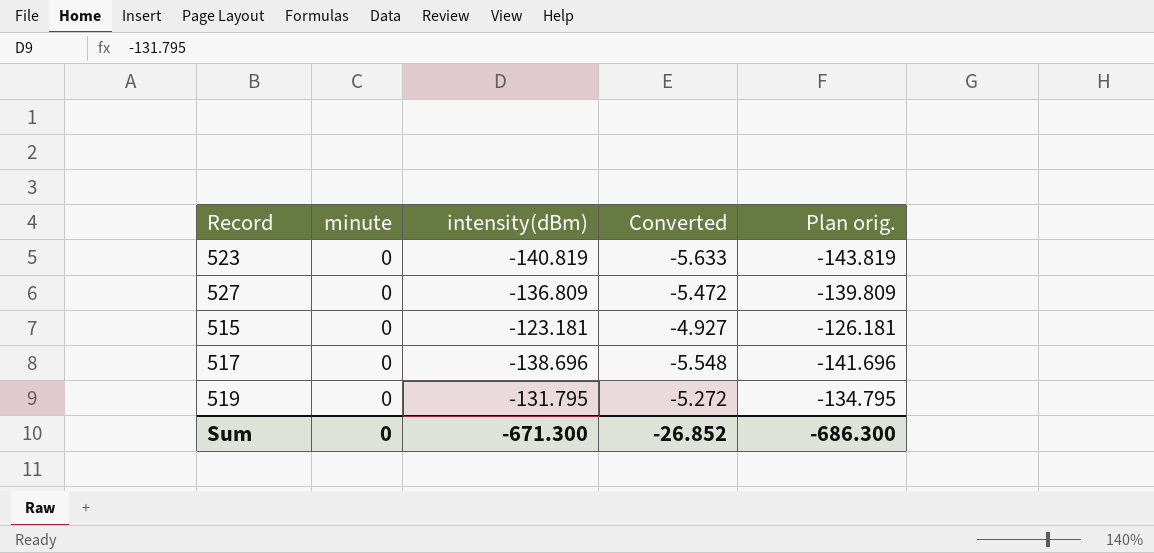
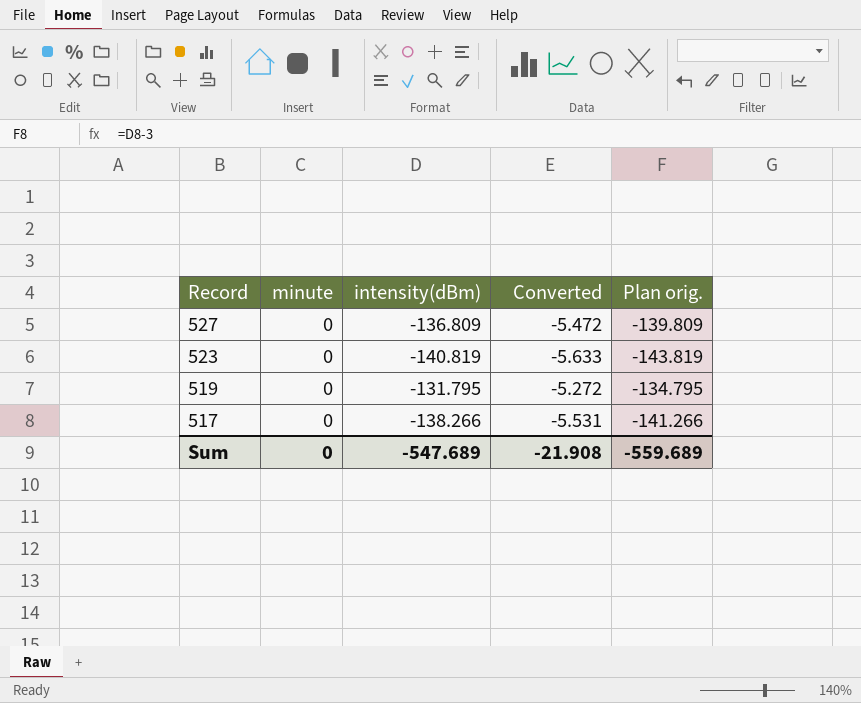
row order: none -> Record descending
row 515: 0 | -123.181 | -4.927 | -126.181 -> none
517 | intensity(dBm): -138.696 -> -138.266
517 | Converted: -5.548 -> -5.531
517 | Plan orig.: -141.696 -> -141.266
Sum | intensity(dBm): -671.300 -> -547.689
Sum | Converted: -26.852 -> -21.908
Sum | Plan orig.: -686.300 -> -559.689

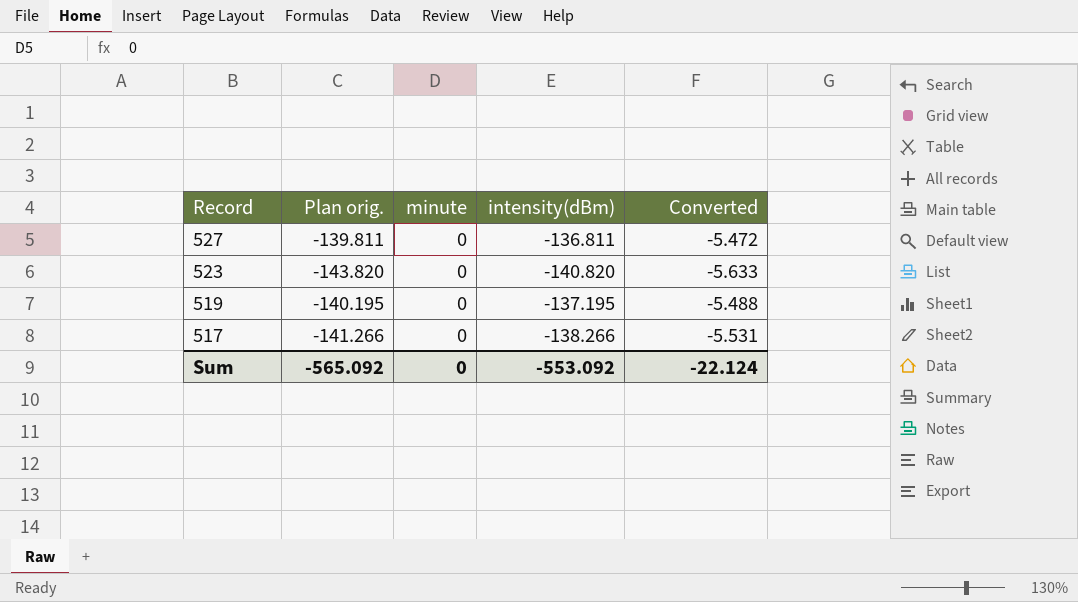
column Plan orig. | position: 5 -> 2
527 | Plan orig.: -139.809 -> -139.811
527 | intensity(dBm): -136.809 -> -136.811
523 | Plan orig.: -143.819 -> -143.820
523 | intensity(dBm): -140.819 -> -140.820
519 | Plan orig.: -134.795 -> -140.195
519 | intensity(dBm): -131.795 -> -137.195
519 | Converted: -5.272 -> -5.488
Sum | Plan orig.: -559.689 -> -565.092
Sum | intensity(dBm): -547.689 -> -553.092
Sum | Converted: -21.908 -> -22.124

